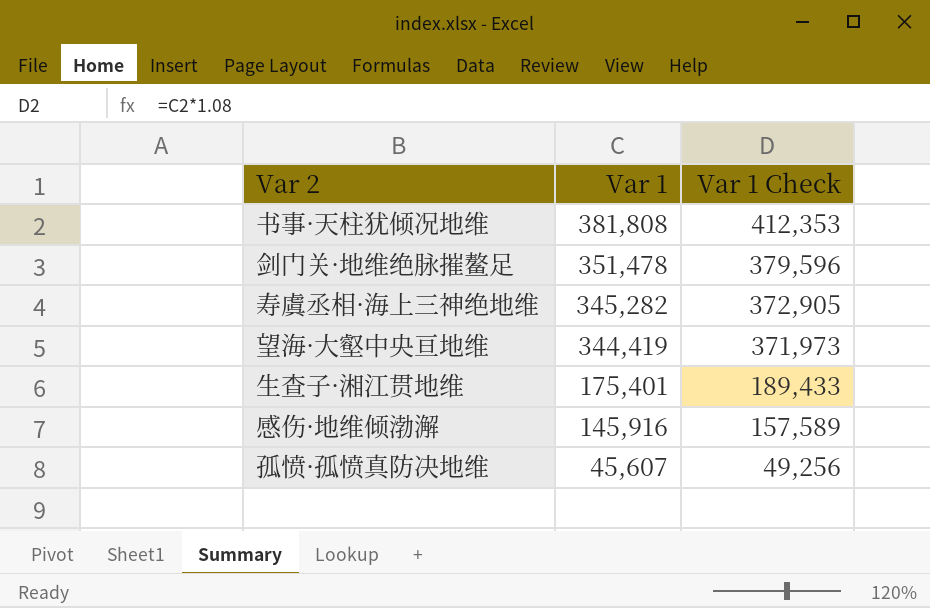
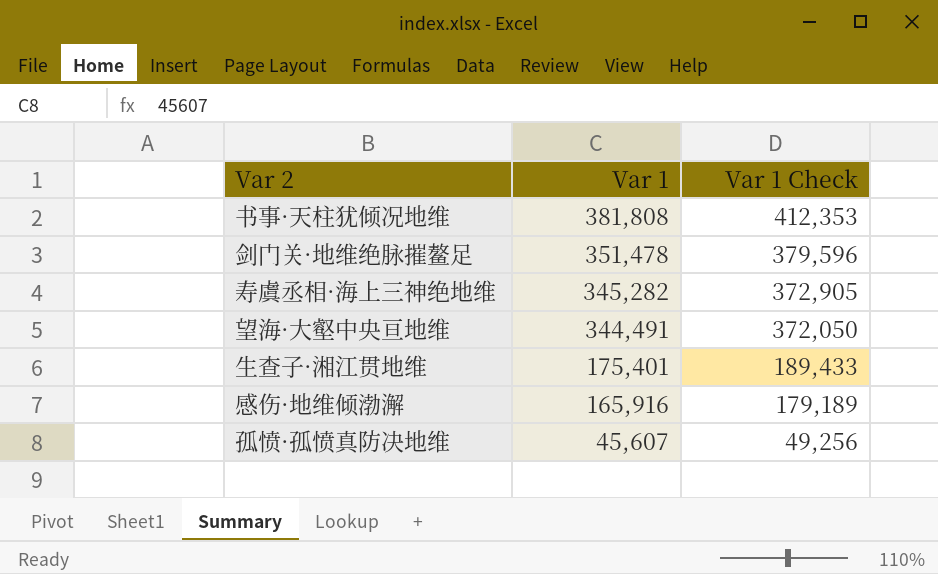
望海·大壑中央亘地维 | Var 1: 344,419 -> 344,491
望海·大壑中央亘地维 | Var 1 Check: 371,973 -> 372,050
感伤·地维倾渤澥 | Var 1: 145,916 -> 165,916
感伤·地维倾渤澥 | Var 1 Check: 157,589 -> 179,189

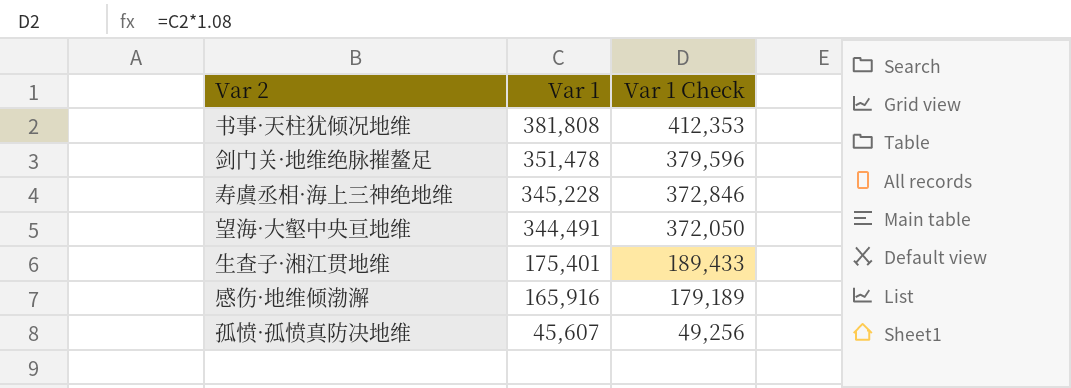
寿虞丞相·海上三神绝地维 | Var 1: 345,282 -> 345,228
寿虞丞相·海上三神绝地维 | Var 1 Check: 372,905 -> 372,846

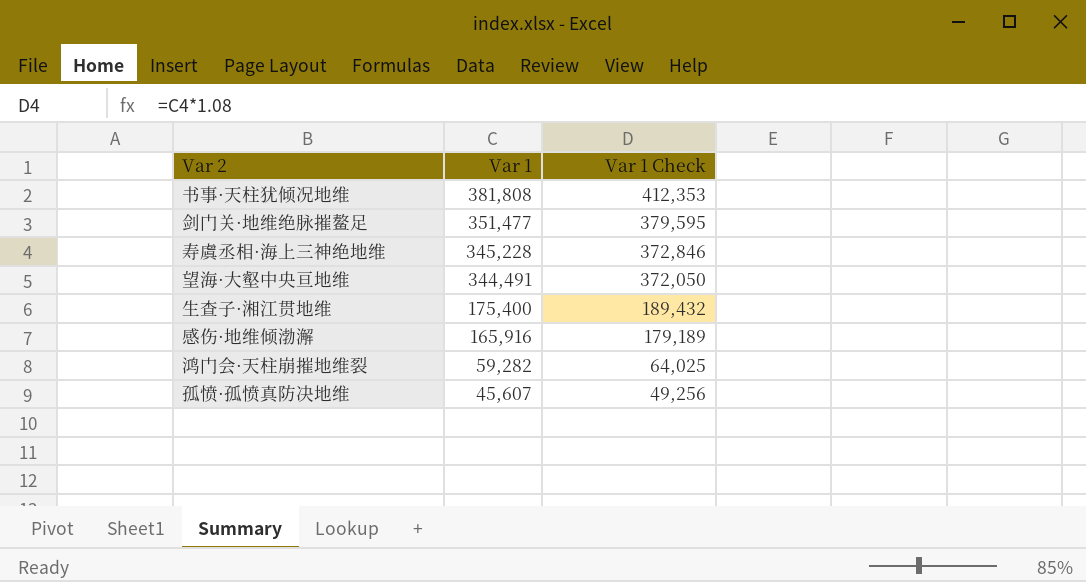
剑门关·地维绝脉摧鳌足 | Var 1: 351,478 -> 351,477
剑门关·地维绝脉摧鳌足 | Var 1 Check: 379,596 -> 379,595
生查子·湘江贯地维 | Var 1: 175,401 -> 175,400
生查子·湘江贯地维 | Var 1 Check: 189,433 -> 189,432
row 鸿门会·天柱崩摧地维裂: none -> 59,282 | 64,025

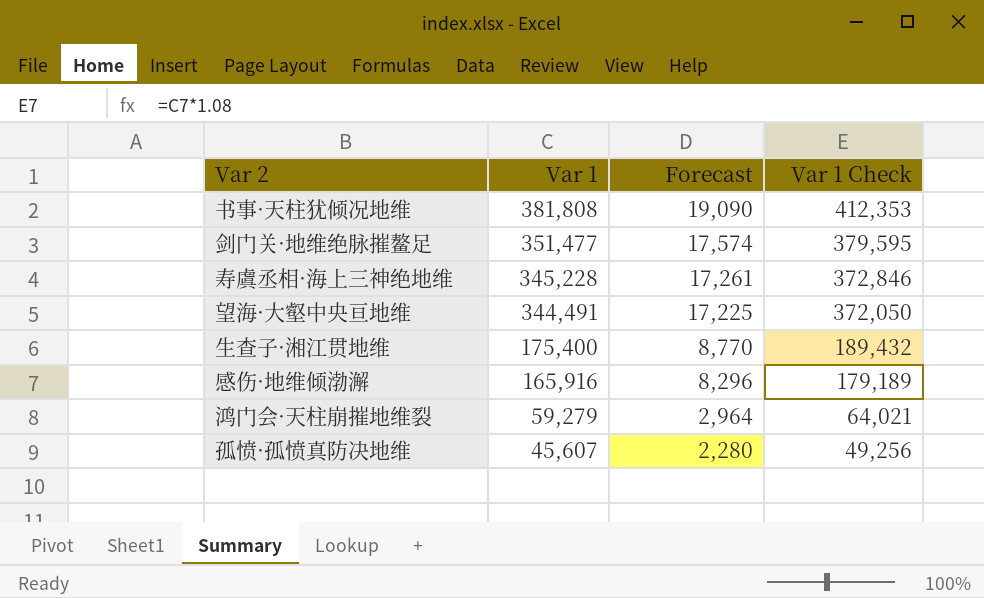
column Forecast | formula: none -> [Var 1] * 0.05
鸿门会·天柱崩摧地维裂 | Var 1: 59,282 -> 59,279
鸿门会·天柱崩摧地维裂 | Var 1 Check: 64,025 -> 64,021

